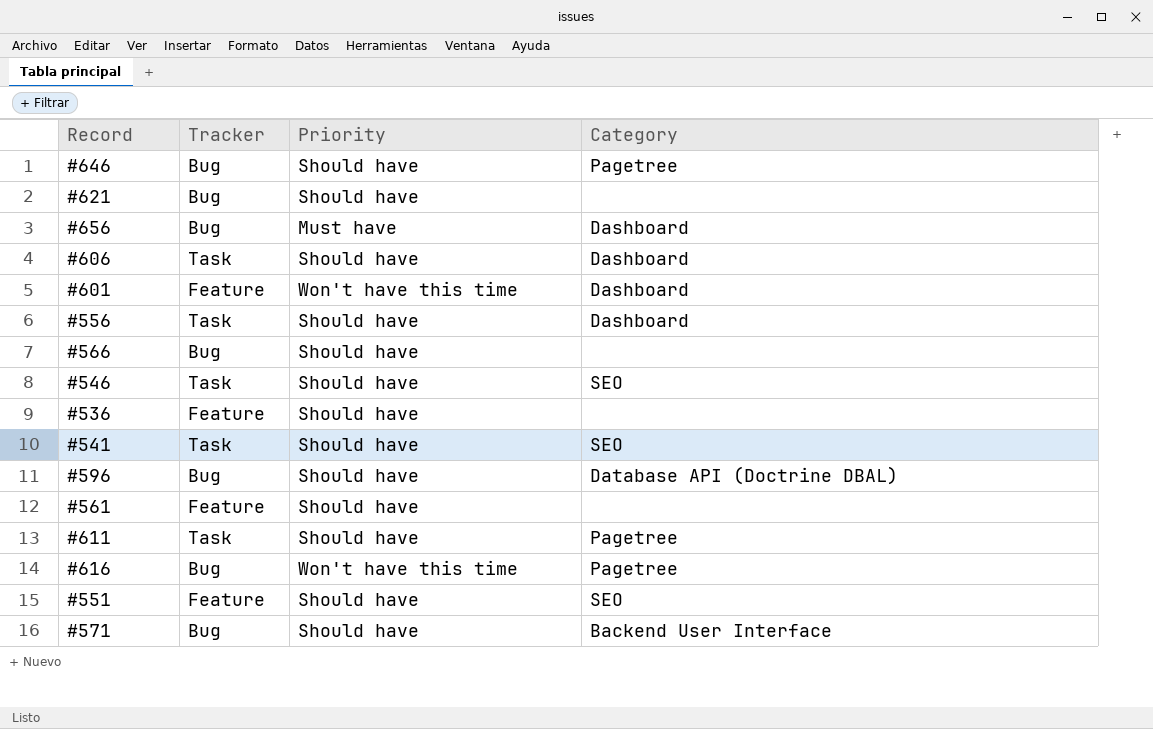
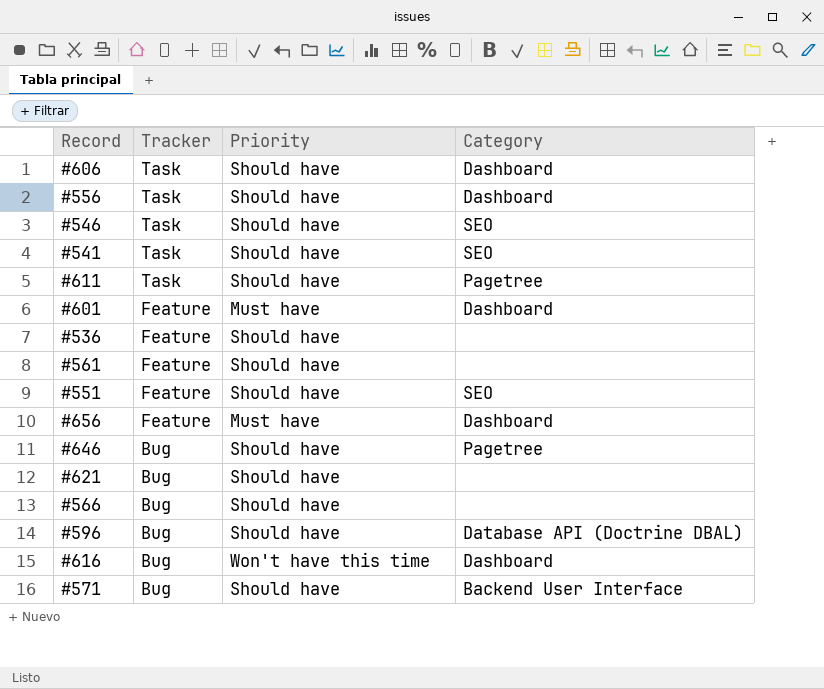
row order: none -> Tracker descending
#601 | Priority: Won't have this time -> Must have
#656 | Tracker: Bug -> Feature
#616 | Category: Pagetree -> Dashboard

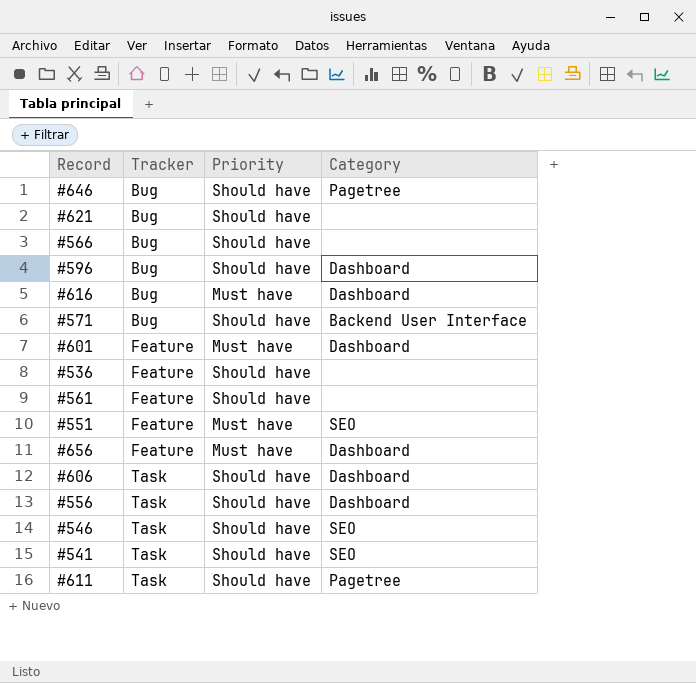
row order: Tracker descending -> Tracker ascending
#596 | Category: Database API (Doctrine DBAL) -> Dashboard
#616 | Priority: Won't have this time -> Must have
#551 | Priority: Should have -> Must have

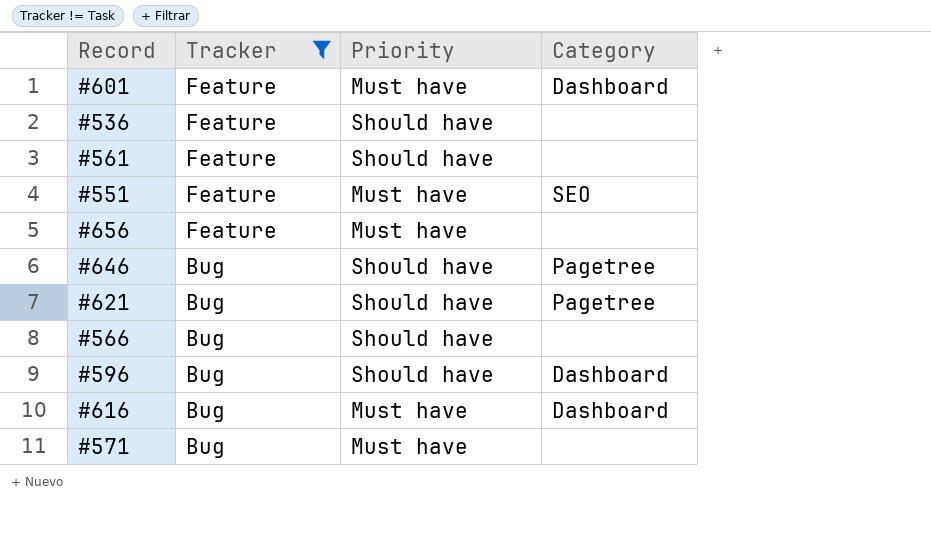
filter: none -> Tracker != Task
row order: Tracker ascending -> Tracker descending
#656 | Category: Dashboard -> none
#621 | Category: none -> Pagetree
#571 | Priority: Should have -> Must have
#571 | Category: Backend User Interface -> none

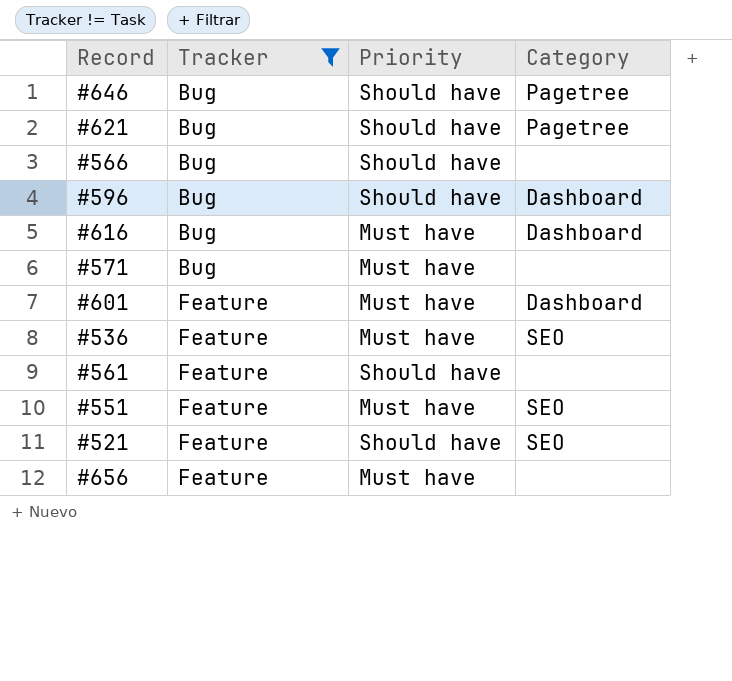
row order: Tracker descending -> Tracker ascending
#536 | Priority: Should have -> Must have
#536 | Category: none -> SEO
row #521: none -> Feature | Should have | SEO

